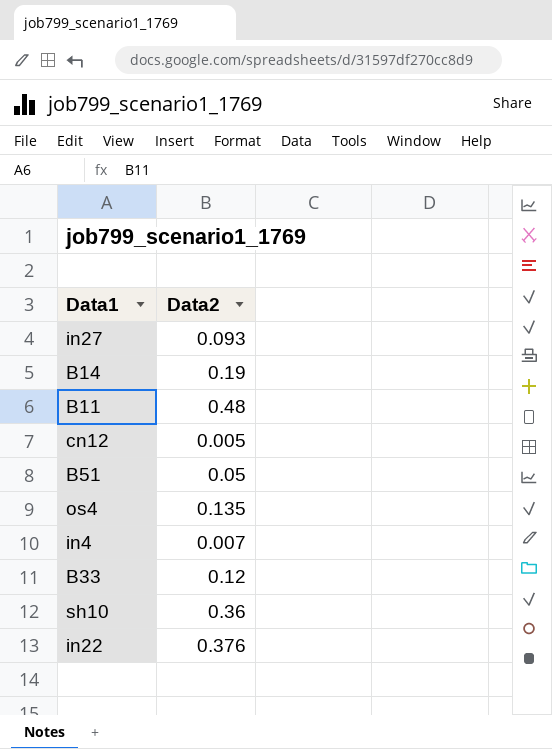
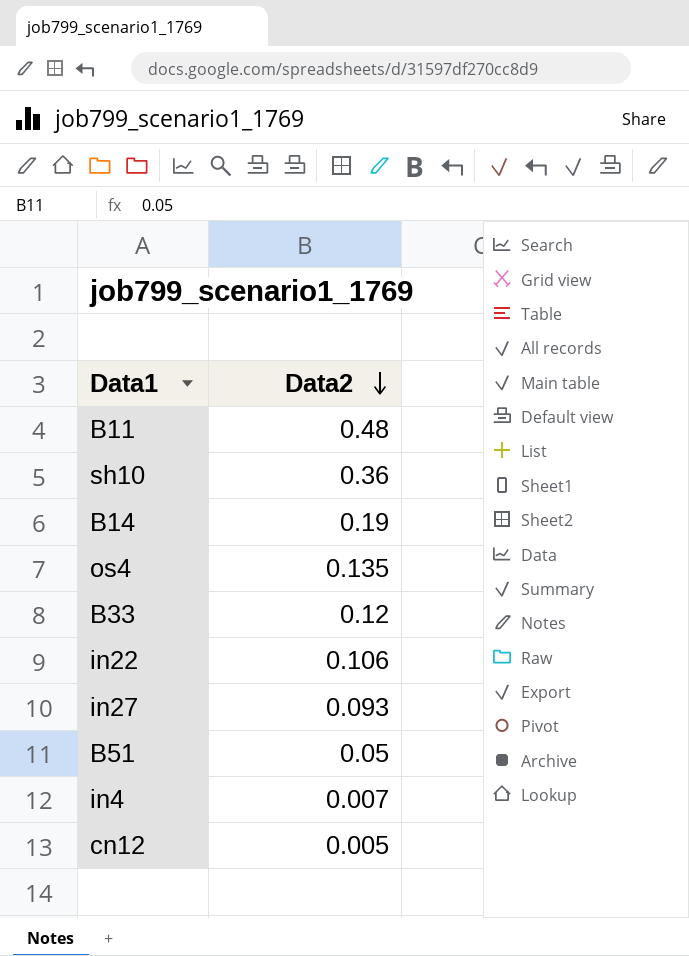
row order: none -> Data2 descending
in22 | Data2: 0.376 -> 0.106

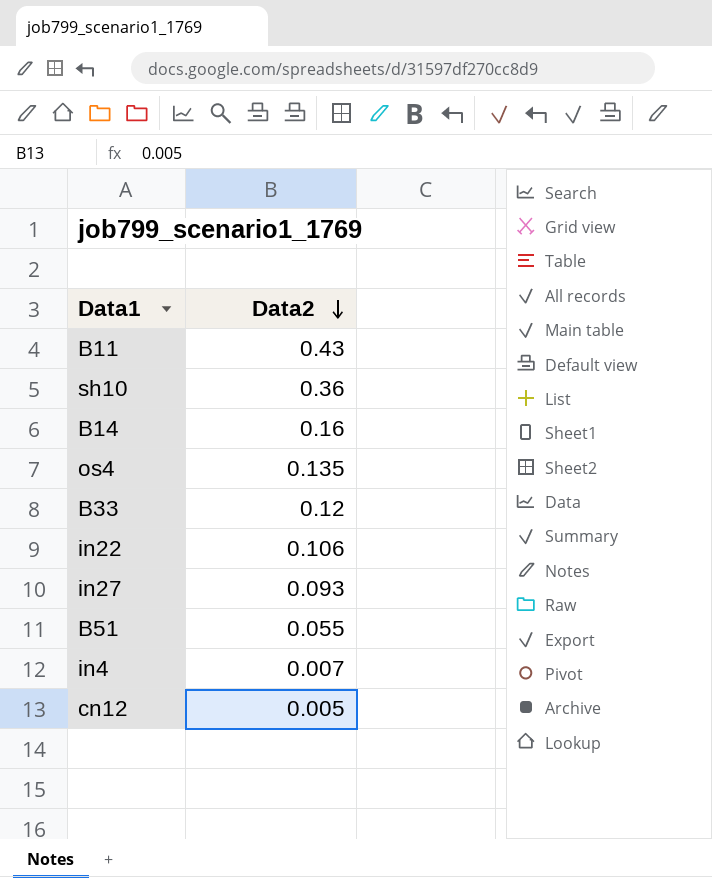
B11 | Data2: 0.48 -> 0.43
B14 | Data2: 0.19 -> 0.16
B51 | Data2: 0.05 -> 0.055

